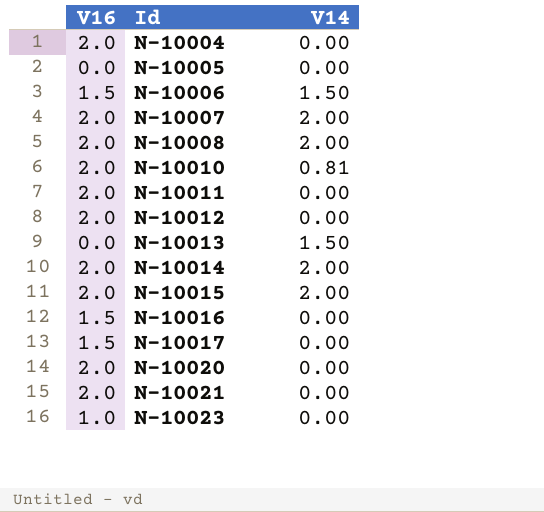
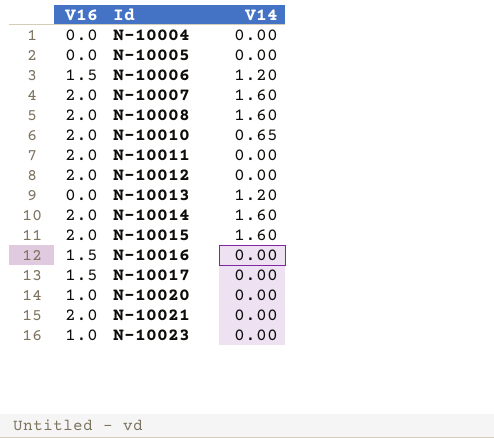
N-10004 | V16: 2.0 -> 0.0
N-10006 | V14: 1.50 -> 1.20
N-10007 | V14: 2.00 -> 1.60
N-10008 | V14: 2.00 -> 1.60
N-10010 | V14: 0.81 -> 0.65
N-10013 | V14: 1.50 -> 1.20
N-10014 | V14: 2.00 -> 1.60
N-10015 | V14: 2.00 -> 1.60
N-10020 | V16: 2.0 -> 1.0

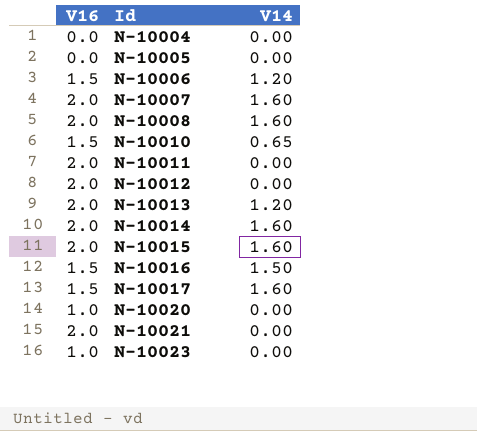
N-10010 | V16: 2.0 -> 1.5
N-10013 | V16: 0.0 -> 2.0
N-10016 | V14: 0.00 -> 1.50
N-10017 | V14: 0.00 -> 1.60

